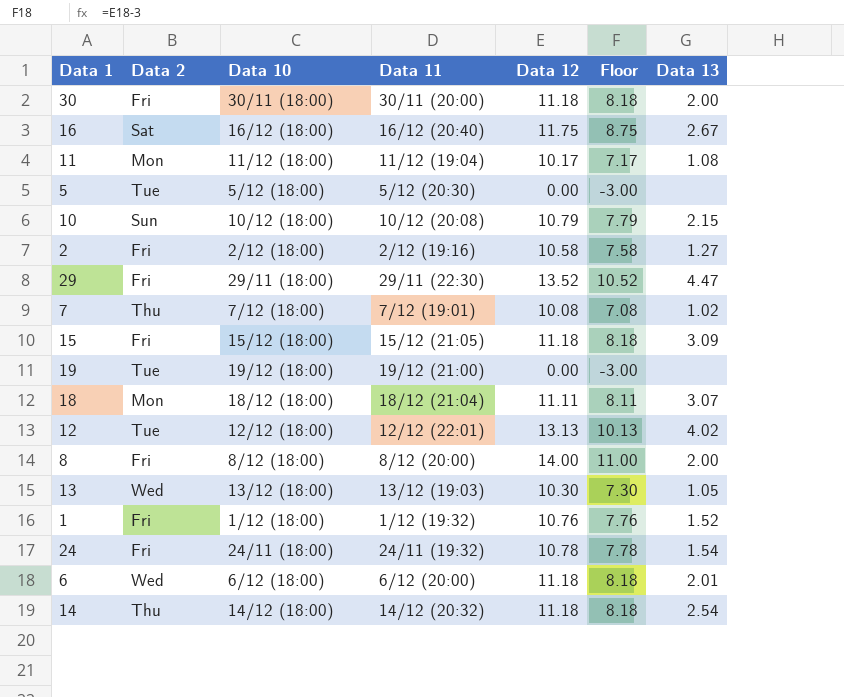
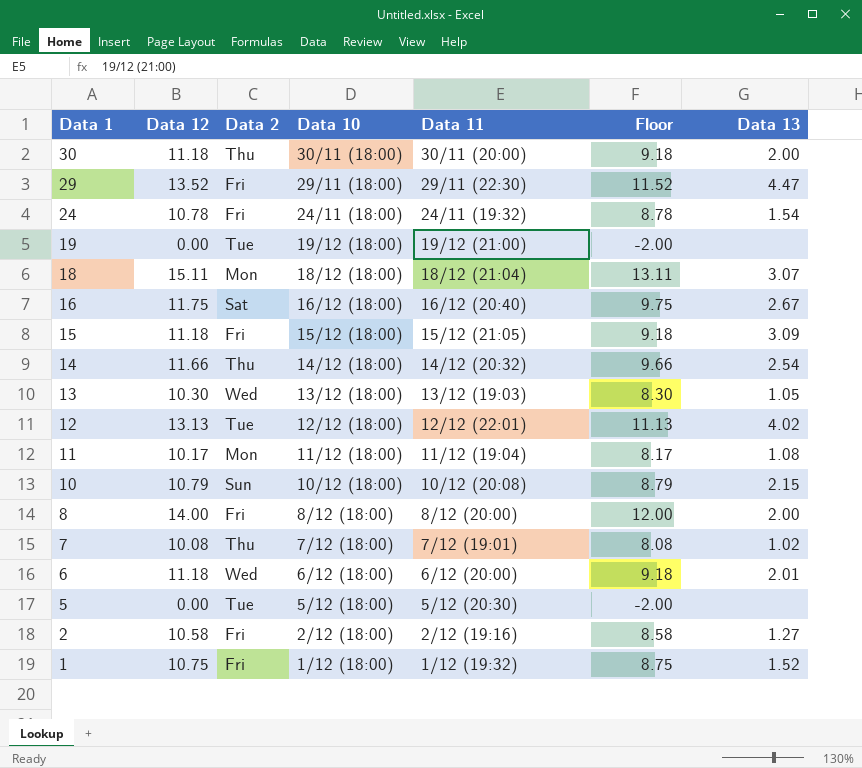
row order: none -> Data 1 descending
column Data 12 | position: 5 -> 2
column Floor | formula: [Data 12] - 3 -> [Data 12] - 2
30 | Data 2: Fri -> Thu
18 | Data 12: 11.11 -> 15.11
14 | Data 12: 11.18 -> 11.66
1 | Data 12: 10.76 -> 10.75

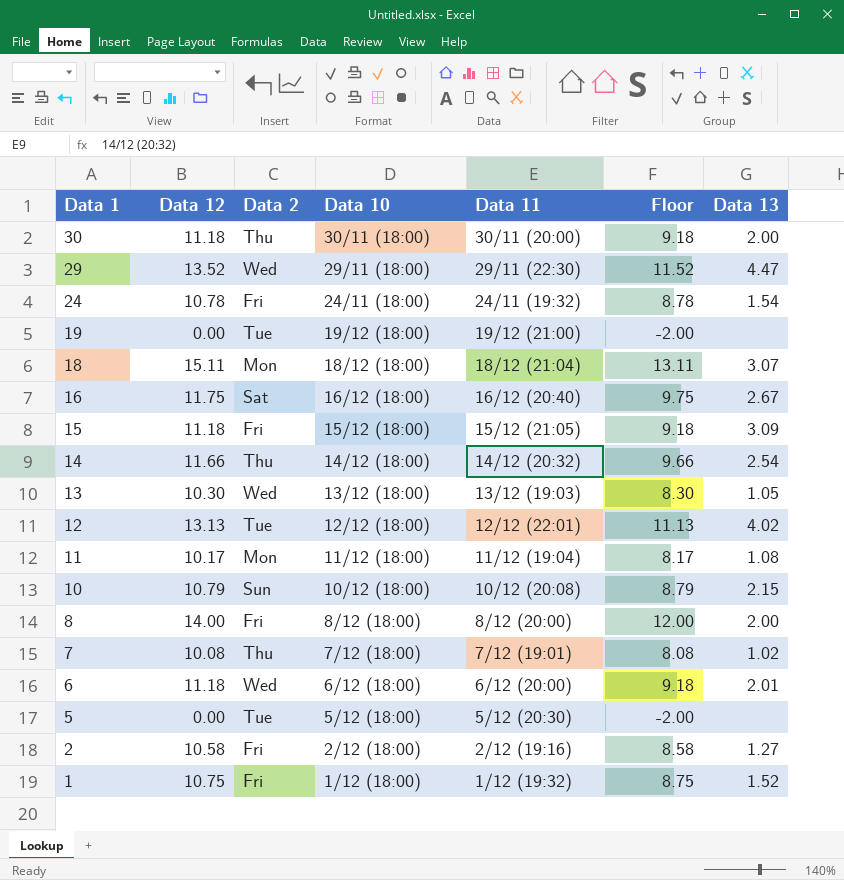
29 | Data 2: Fri -> Wed

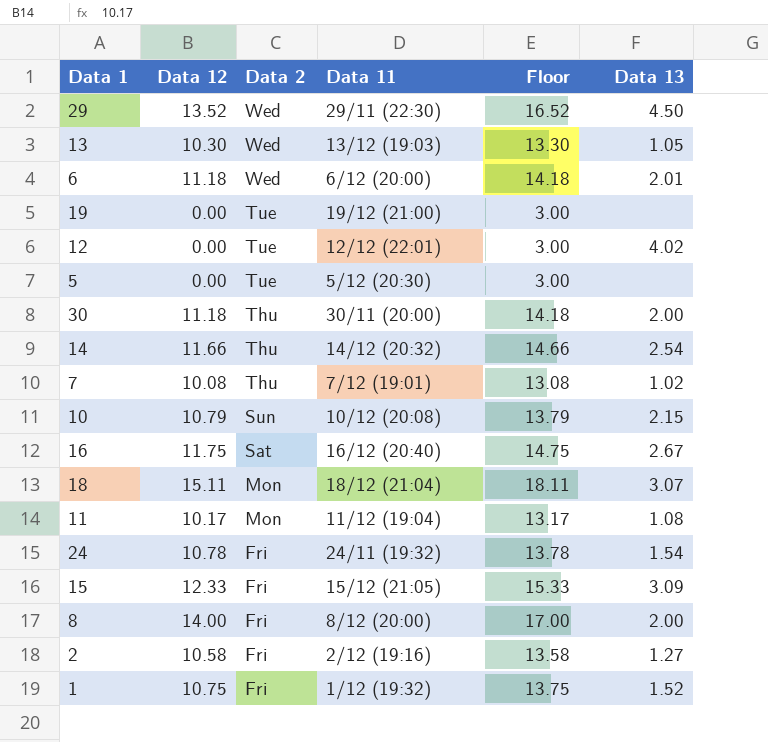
row order: Data 1 descending -> Data 2 descending
column Data 10 | position: 4 -> none
column Floor | formula: [Data 12] - 2 -> [Data 12] + 3
29 | Data 13: 4.47 -> 4.50
12 | Data 12: 13.13 -> 0.00
15 | Data 12: 11.18 -> 12.33

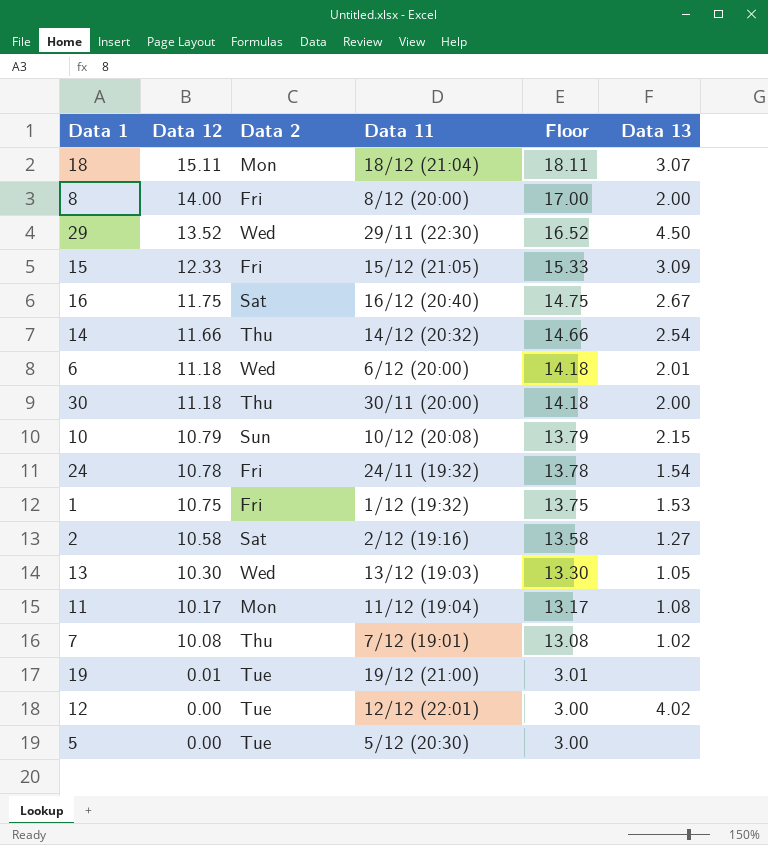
row order: Data 2 descending -> Data 12 descending
1 | Data 13: 1.52 -> 1.53
2 | Data 2: Fri -> Sat
19 | Data 12: 0.00 -> 0.01
19 | Floor: 3.00 -> 3.01

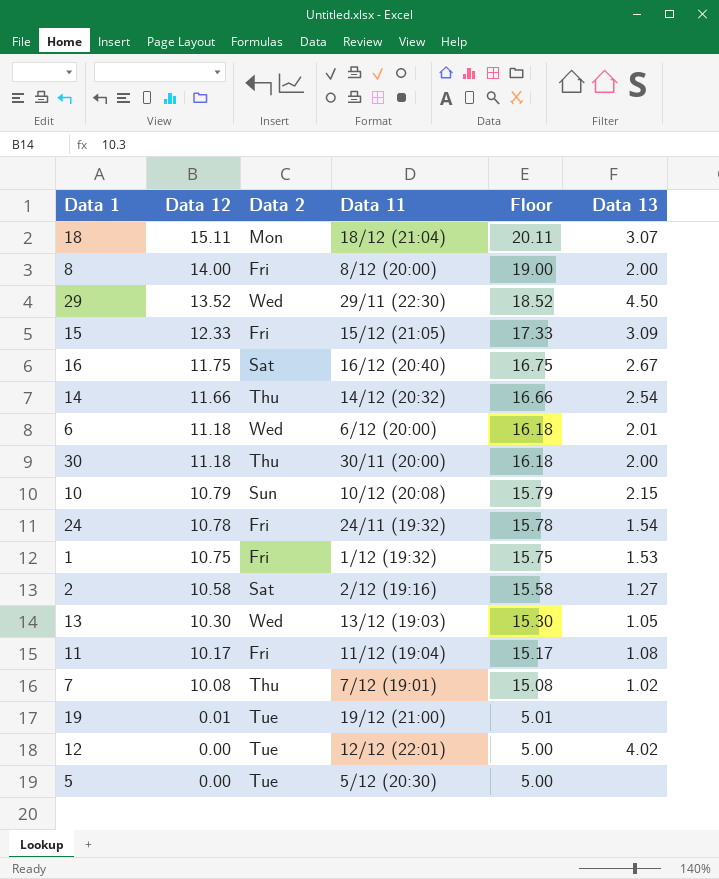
column Floor | formula: [Data 12] + 3 -> [Data 12] + 5
11 | Data 2: Mon -> Fri

